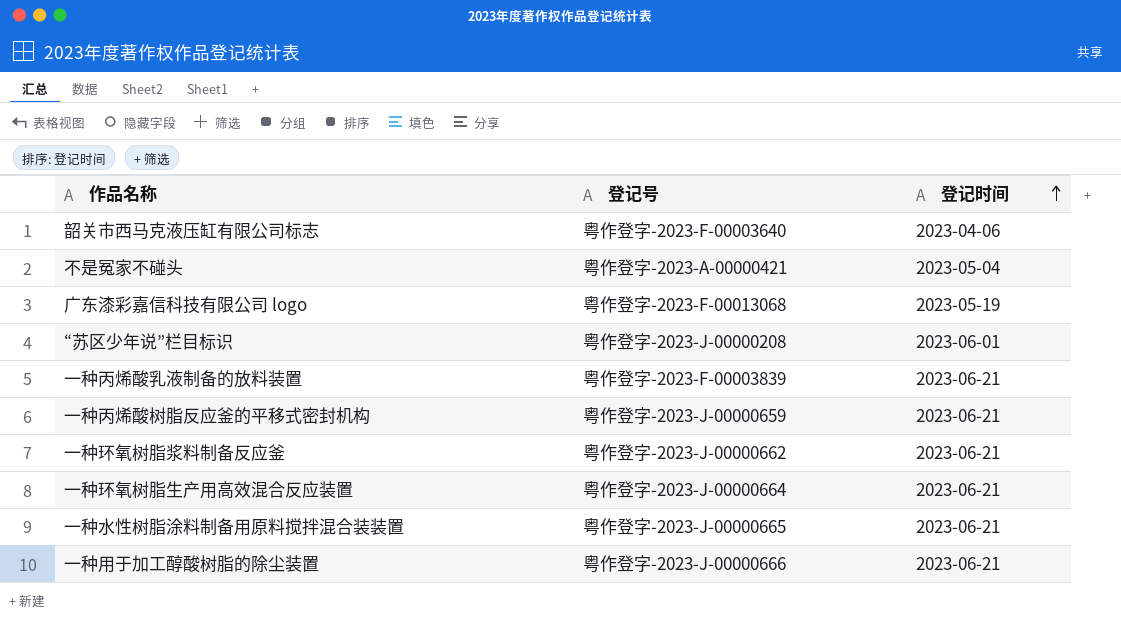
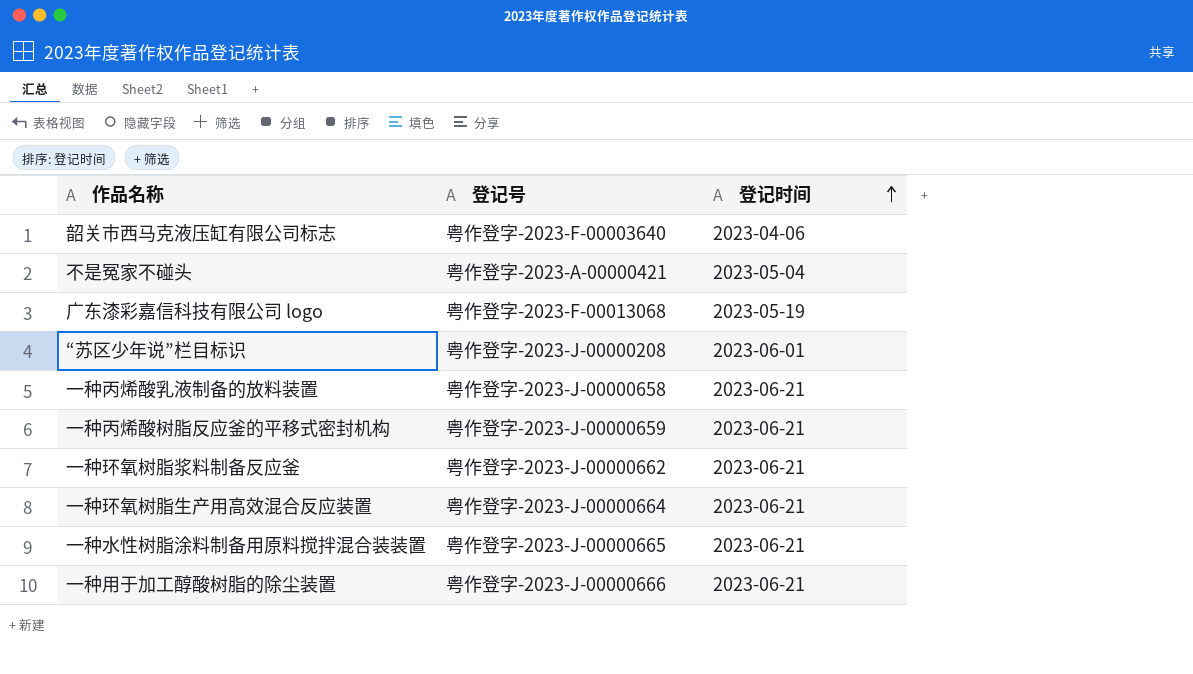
一种丙烯酸乳液制备的放料装置 | 登记号: 粤作登字-2023-F-00003839 -> 粤作登字-2023-J-00000658

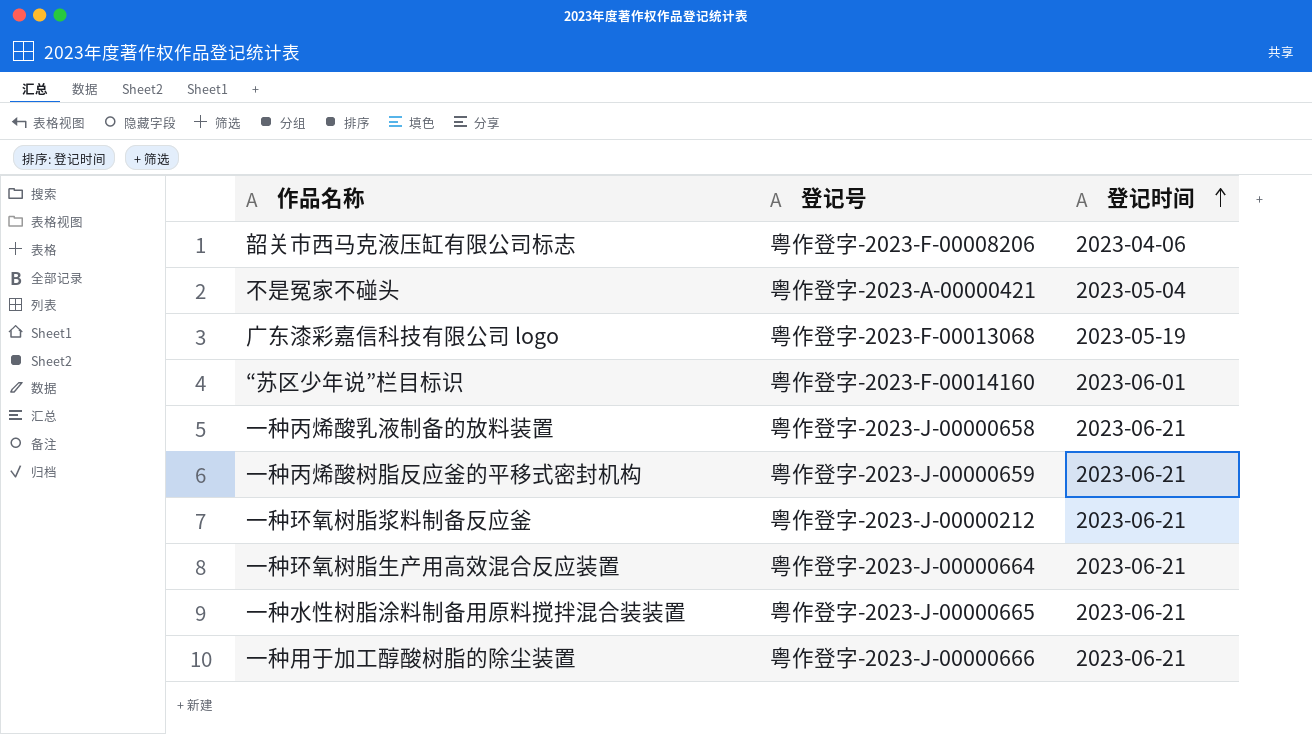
韶关市西马克液压缸有限公司标志 | 登记号: 粤作登字-2023-F-00003640 -> 粤作登字-2023-F-00008206
“苏区少年说”栏目标识 | 登记号: 粤作登字-2023-J-00000208 -> 粤作登字-2023-F-00014160
一种环氧树脂浆料制备反应釜 | 登记号: 粤作登字-2023-J-00000662 -> 粤作登字-2023-J-00000212

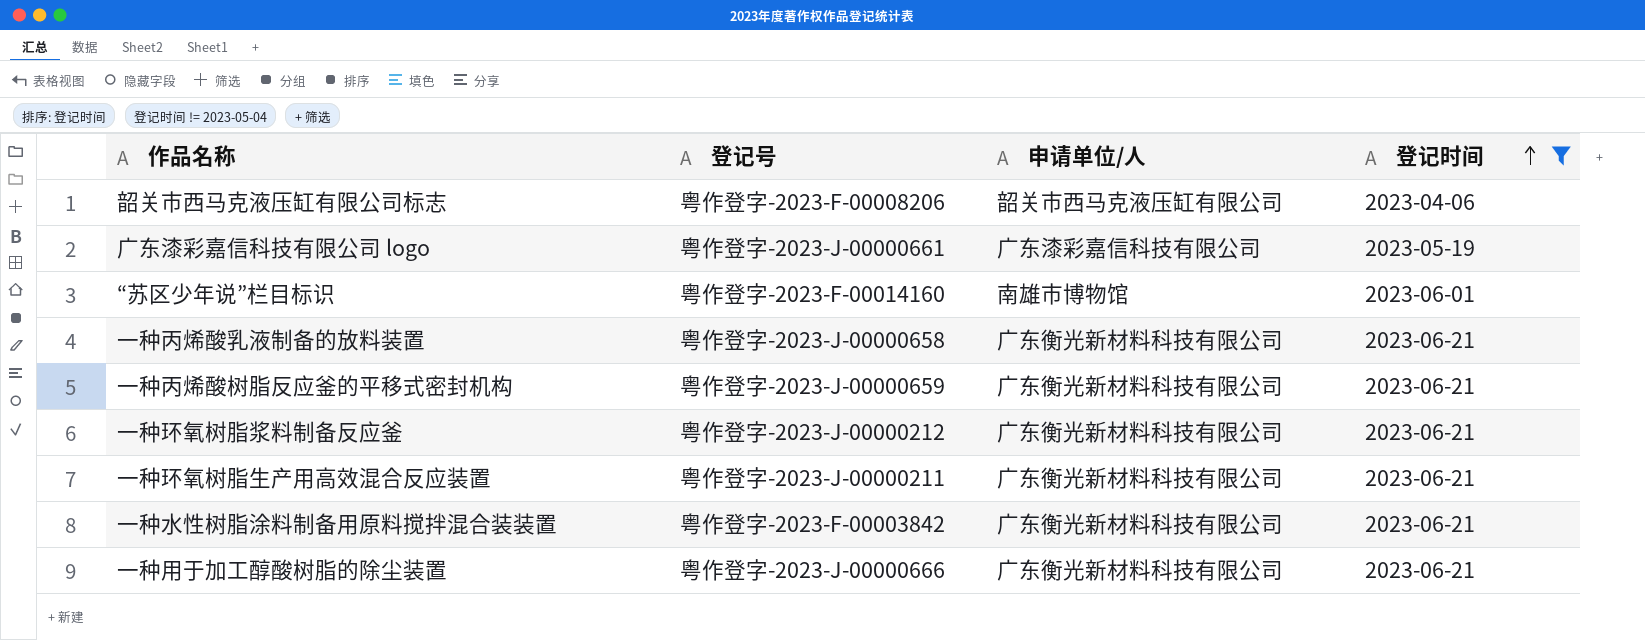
filter: none -> 登记时间 != 2023-05-04
column 申请单位/人 | position: none -> 3
广东漆彩嘉信科技有限公司 logo | 登记号: 粤作登字-2023-F-00013068 -> 粤作登字-2023-J-00000661
一种环氧树脂生产用高效混合反应装置 | 登记号: 粤作登字-2023-J-00000664 -> 粤作登字-2023-J-00000211
一种水性树脂涂料制备用原料搅拌混合装装置 | 登记号: 粤作登字-2023-J-00000665 -> 粤作登字-2023-F-00003842

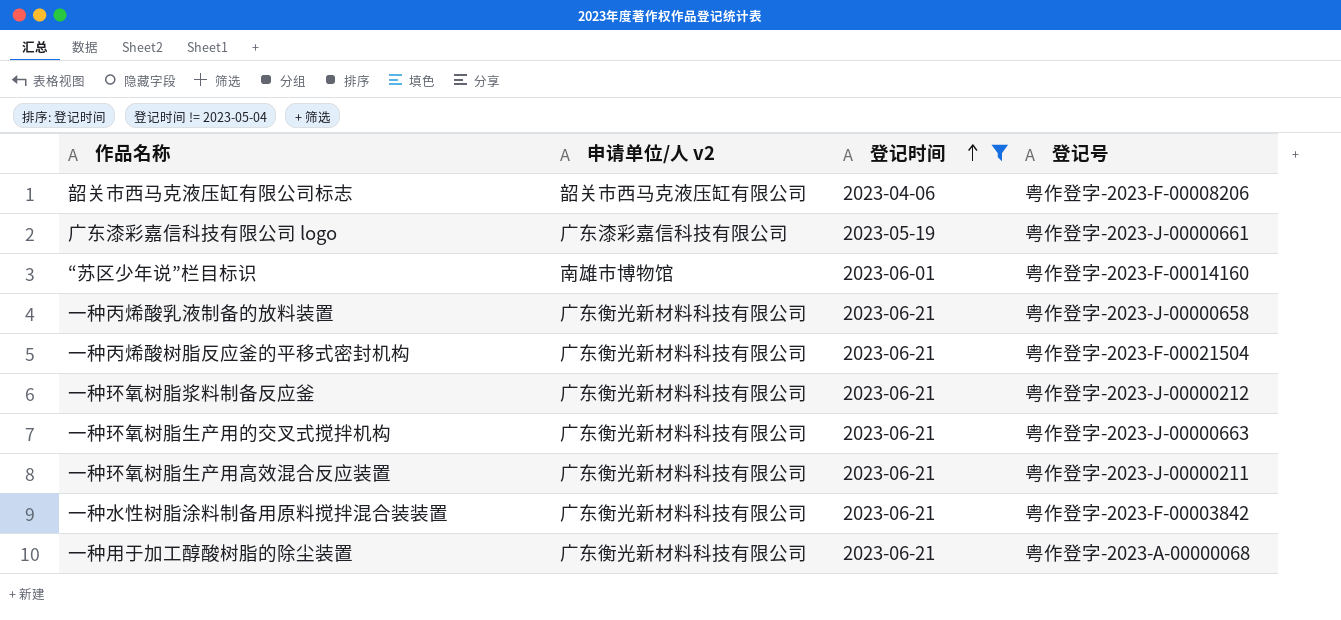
column name: 申请单位/人 -> 申请单位/人 v2
column 登记号 | position: 2 -> 4
一种丙烯酸树脂反应釜的平移式密封机构 | 登记号: 粤作登字-2023-J-00000659 -> 粤作登字-2023-F-00021504
row 一种环氧树脂生产用的交叉式搅拌机构: none -> 广东衡光新材料科技有限公司 | 2023-06-21 | 粤作登字-2023-J-00000663
一种用于加工醇酸树脂的除尘装置 | 登记号: 粤作登字-2023-J-00000666 -> 粤作登字-2023-A-00000068

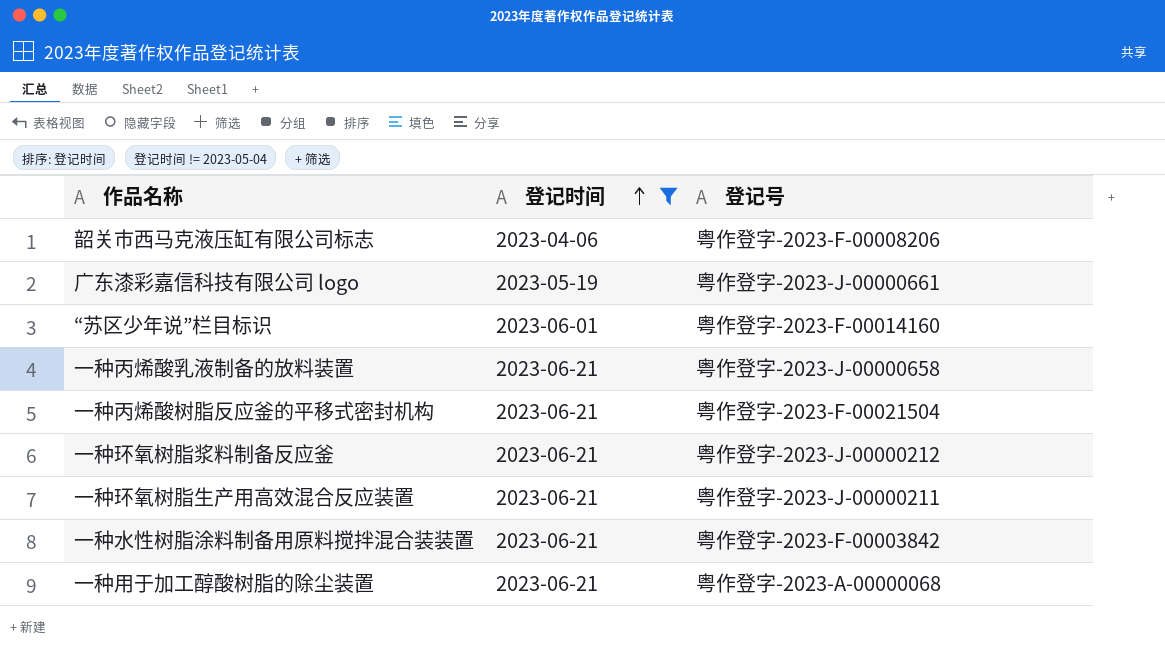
column 申请单位/人 v2 | position: 2 -> none
row 一种环氧树脂生产用的交叉式搅拌机构: 广东衡光新材料科技有限公司 | 2023-06-21 | 粤作登字-2023-J-00000663 -> none

